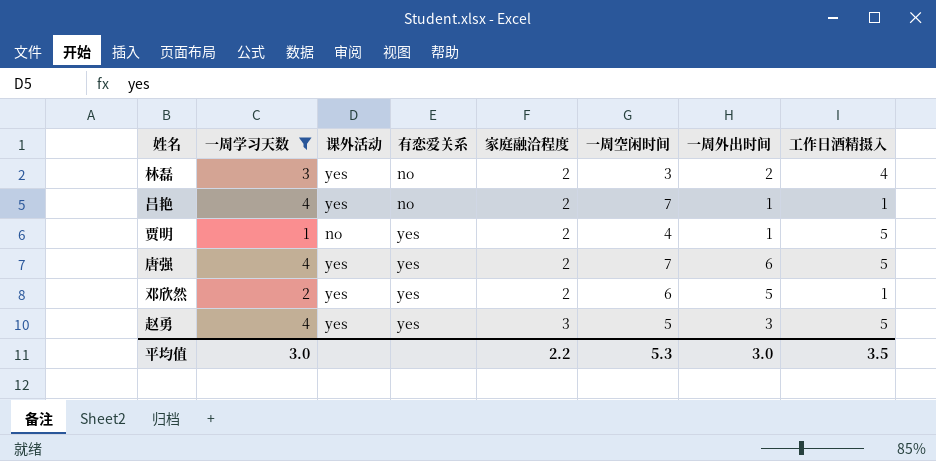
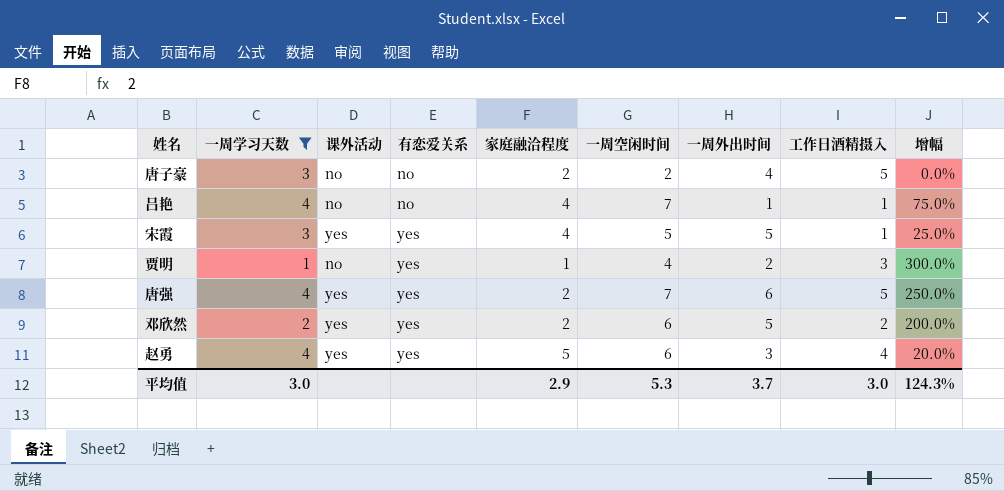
column 增幅 | formula: none -> ([一周空闲时间] - [家庭融洽程度]) / [家庭融洽程度]
row 林磊: 3 | yes | no | 2 | 3 | 2 | 4 -> none
row 唐子豪: none -> 3 | no | no | 2 | 2 | 4 | 5 | 0.0%
吕艳 | 课外活动: yes -> no
吕艳 | 家庭融洽程度: 2 -> 4
row 宋霞: none -> 3 | yes | yes | 4 | 5 | 5 | 1 | 25.0%
贾明 | 家庭融洽程度: 2 -> 1
贾明 | 一周外出时间: 1 -> 2
贾明 | 工作日酒精摄入: 5 -> 3
邓欣然 | 工作日酒精摄入: 1 -> 2
赵勇 | 家庭融洽程度: 3 -> 5
赵勇 | 一周空闲时间: 5 -> 6
赵勇 | 工作日酒精摄入: 5 -> 4
平均值 | 家庭融洽程度: 2.2 -> 2.9
平均值 | 一周外出时间: 3.0 -> 3.7
平均值 | 工作日酒精摄入: 3.5 -> 3.0

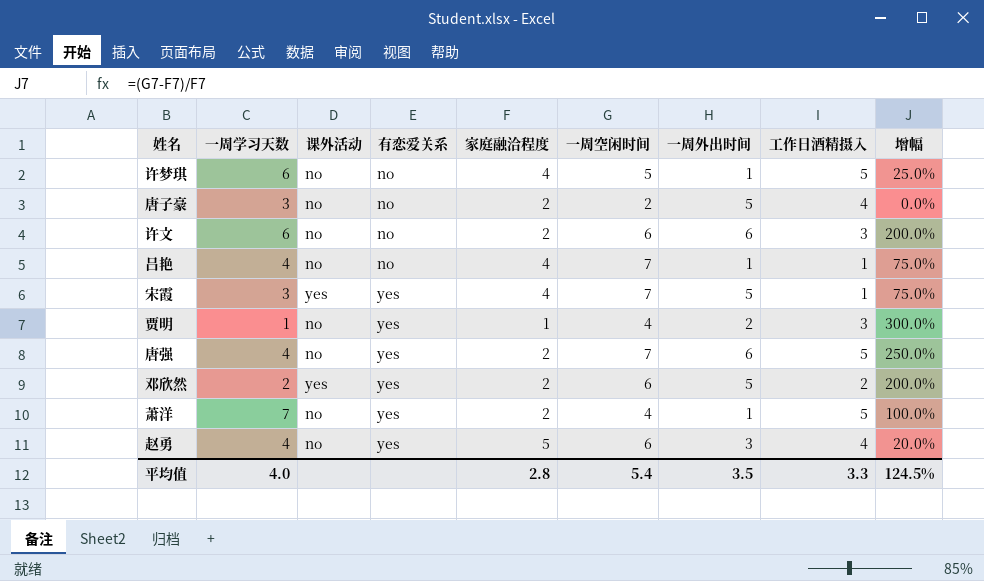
filter: 一周学习天数 <= 4 -> none
唐子豪 | 一周外出时间: 4 -> 5
唐子豪 | 工作日酒精摄入: 5 -> 4
宋霞 | 一周空闲时间: 5 -> 7
宋霞 | 增幅: 25.0% -> 75.0%
唐强 | 课外活动: yes -> no
赵勇 | 课外活动: yes -> no
平均值 | 一周学习天数: 3.0 -> 4.0
平均值 | 家庭融洽程度: 2.9 -> 2.8
平均值 | 一周空闲时间: 5.3 -> 5.4
平均值 | 一周外出时间: 3.7 -> 3.5
平均值 | 工作日酒精摄入: 3.0 -> 3.3
平均值 | 增幅: 124.3% -> 124.5%

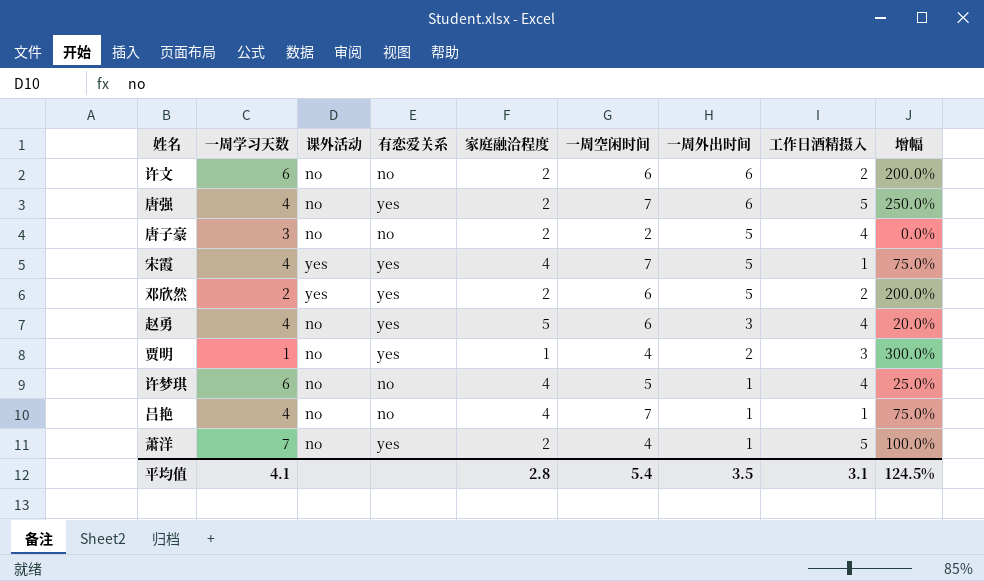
row order: 有恋爱关系 ascending -> 一周外出时间 descending
许文 | 工作日酒精摄入: 3 -> 2
宋霞 | 一周学习天数: 3 -> 4
许梦琪 | 工作日酒精摄入: 5 -> 4
平均值 | 一周学习天数: 4.0 -> 4.1
平均值 | 工作日酒精摄入: 3.3 -> 3.1

